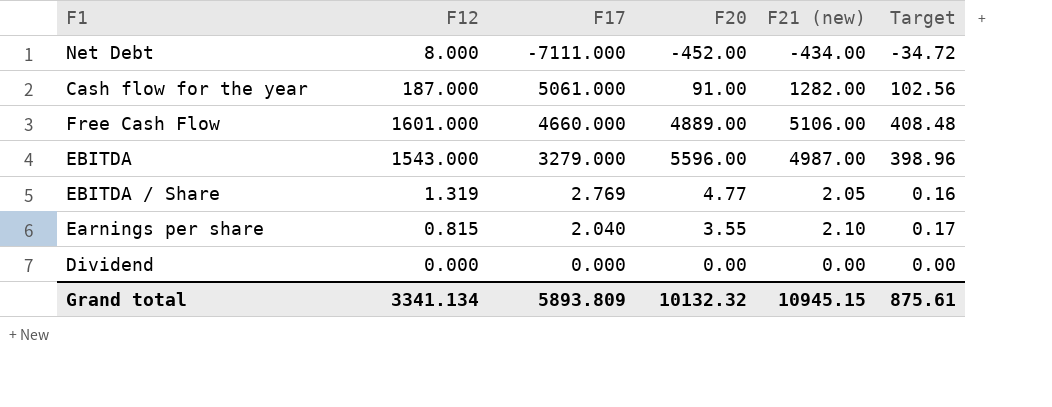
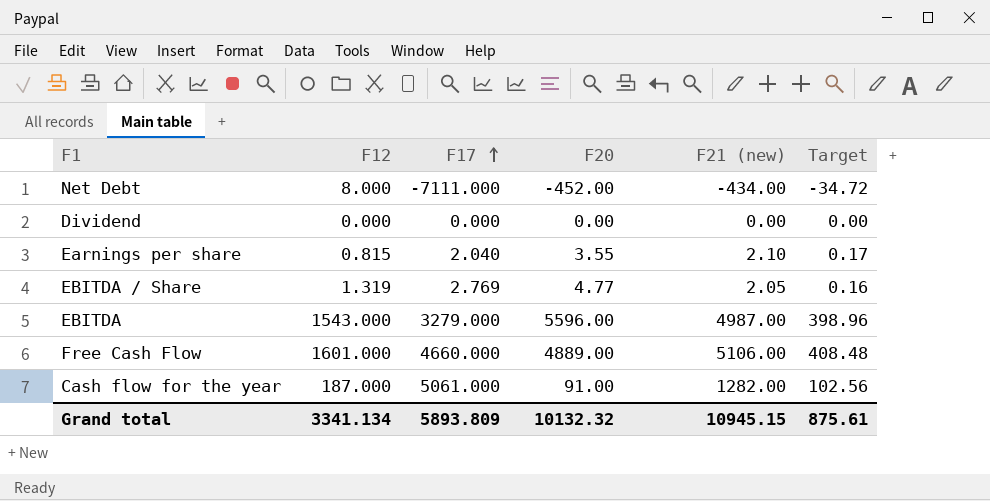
row order: none -> F17 ascending

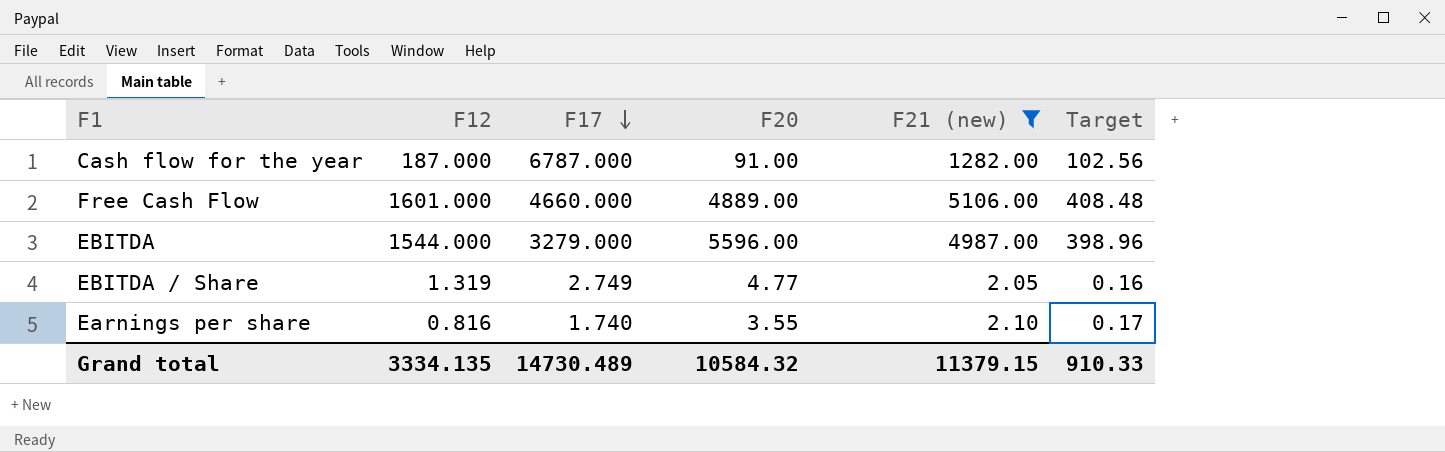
filter: none -> F21 (new) >= 2.05
row order: F17 ascending -> F17 descending
Cash flow for the year | F17: 5061.000 -> 6787.000
EBITDA | F12: 1543.000 -> 1544.000
EBITDA / Share | F17: 2.769 -> 2.749
Earnings per share | F12: 0.815 -> 0.816
Earnings per share | F17: 2.040 -> 1.740
Grand total | F12: 3341.134 -> 3334.135
Grand total | F17: 5893.809 -> 14730.489
Grand total | F20: 10132.32 -> 10584.32
Grand total | F21 (new): 10945.15 -> 11379.15
Grand total | Target: 875.61 -> 910.33

